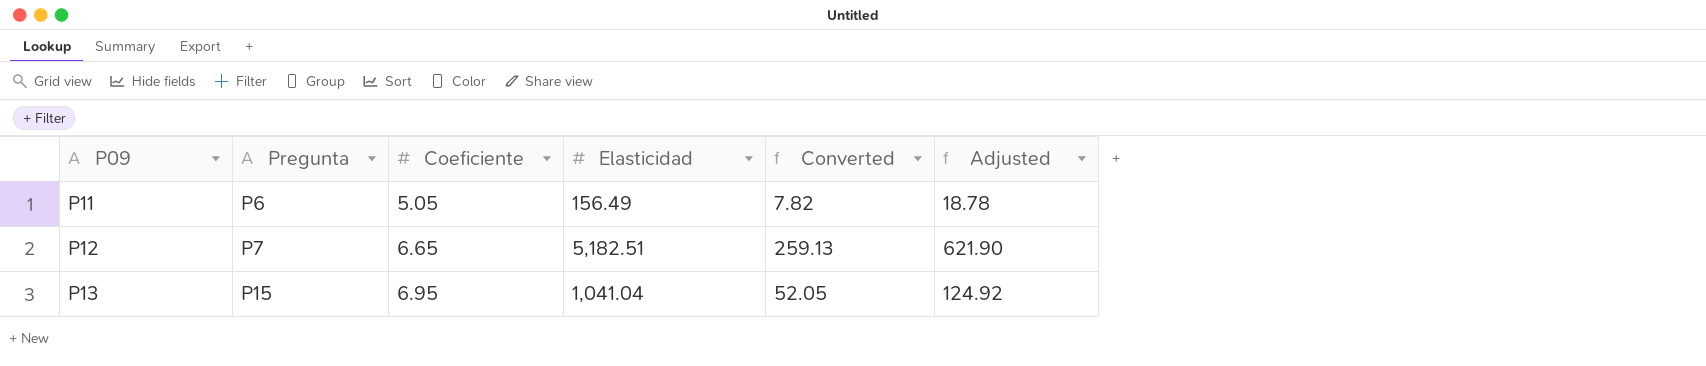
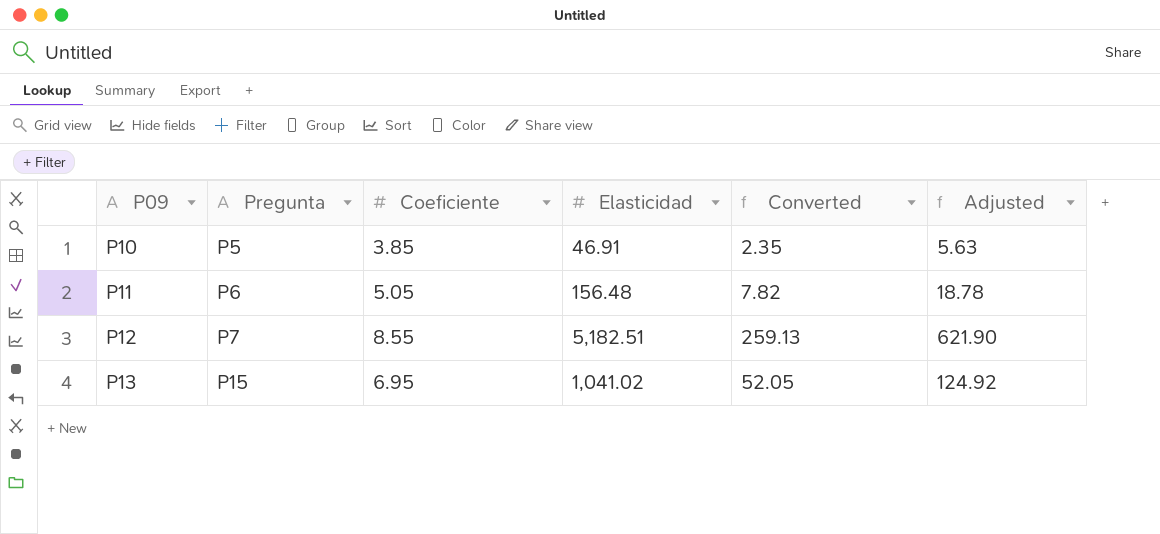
row P10: none -> P5 | 3.85 | 46.91 | 2.35 | 5.63
P11 | Elasticidad: 156.49 -> 156.48
P12 | Coeficiente: 6.65 -> 8.55
P13 | Elasticidad: 1,041.04 -> 1,041.02

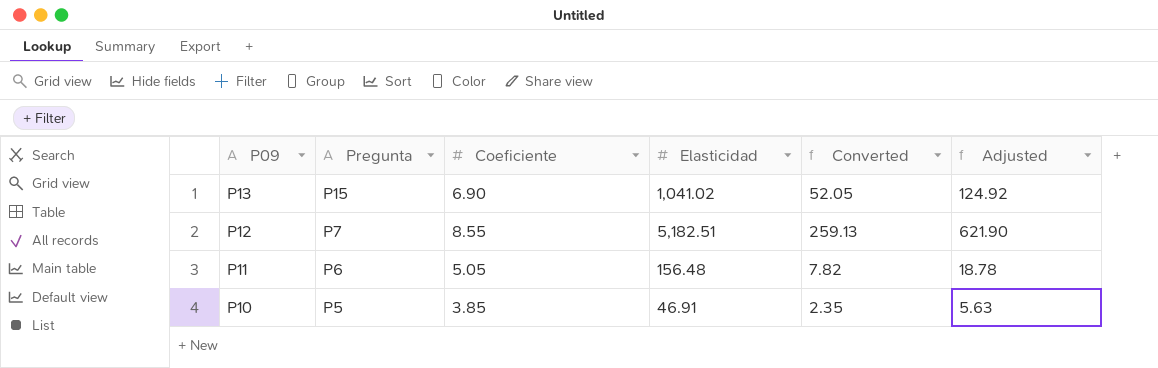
row order: P09 ascending -> P09 descending
P13 | Coeficiente: 6.95 -> 6.90

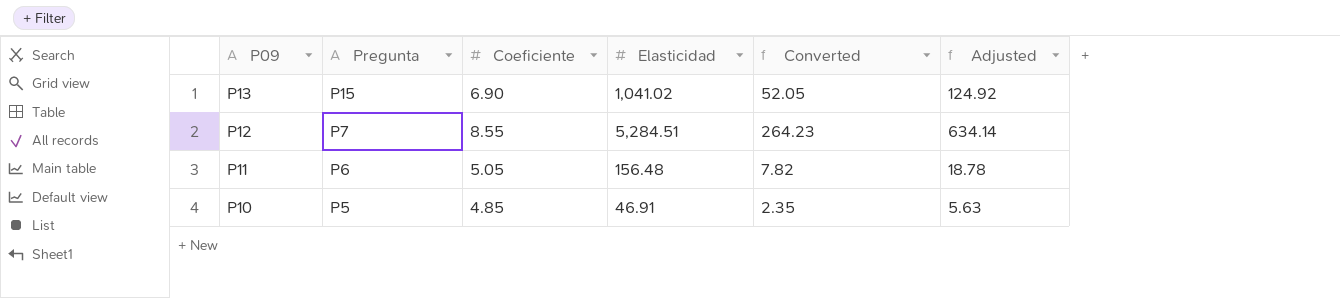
P12 | Elasticidad: 5,182.51 -> 5,284.51
P12 | Converted: 259.13 -> 264.23
P12 | Adjusted: 621.90 -> 634.14
P10 | Coeficiente: 3.85 -> 4.85

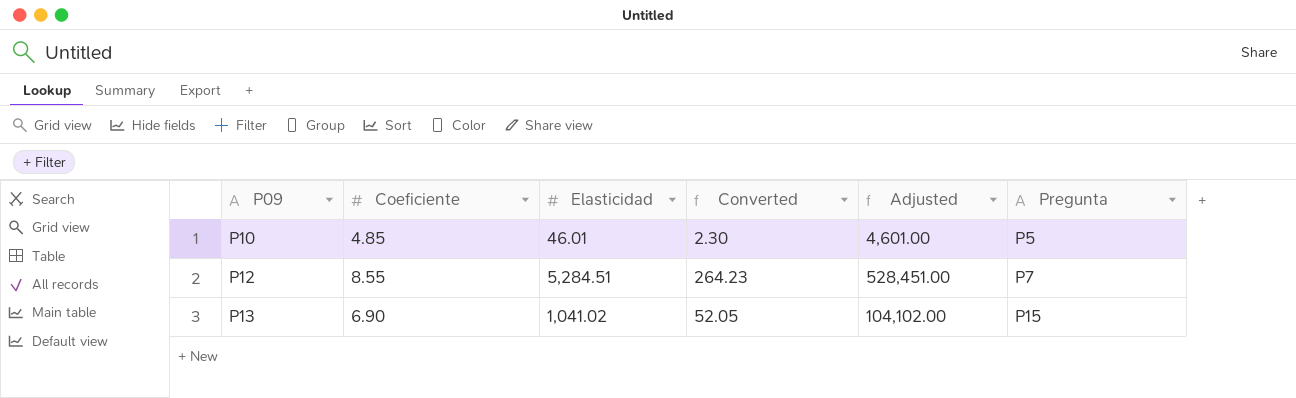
row order: P09 descending -> P09 ascending
column Adjusted | formula: [Elasticidad] * 0.12 -> [Elasticidad] * 100
column Pregunta | position: 2 -> 6
row P11: P6 | 5.05 | 156.48 | 7.82 | 18.78 -> none
P10 | Elasticidad: 46.91 -> 46.01
P10 | Converted: 2.35 -> 2.30

